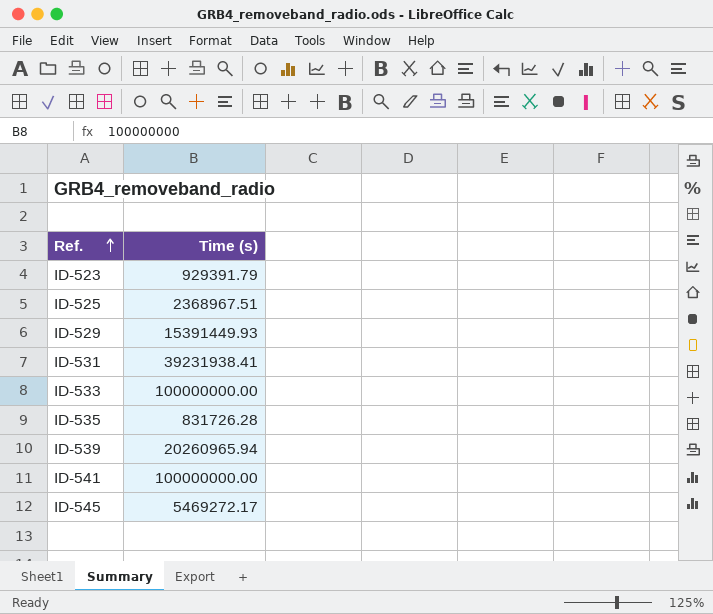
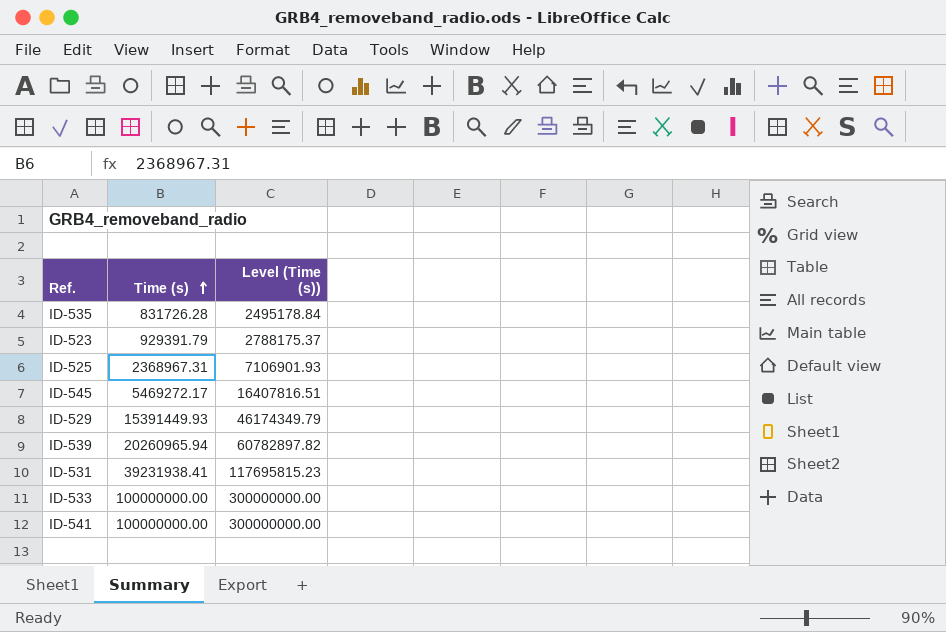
row order: Ref. ascending -> Time (s) ascending
column Level (Time (s)) | formula: none -> [Time (s)] * 3
ID-525 | Time (s): 2368967.51 -> 2368967.31

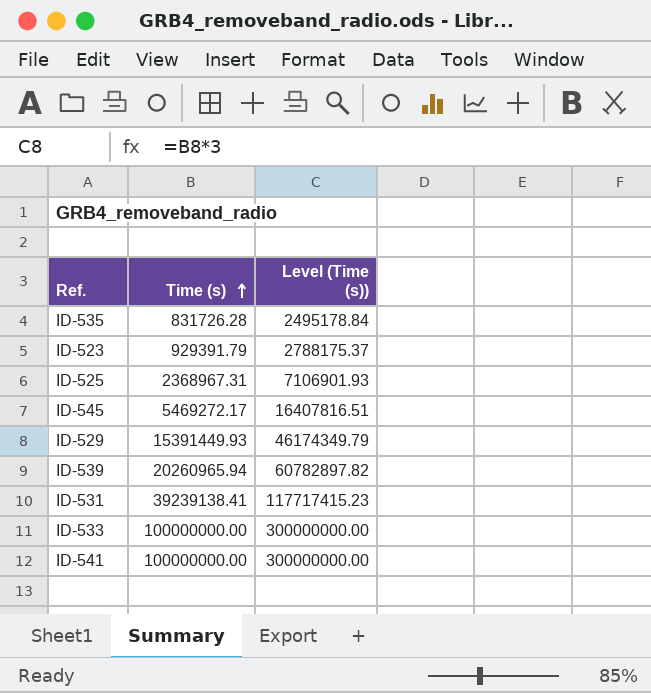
ID-531 | Time (s): 39231938.41 -> 39239138.41
ID-531 | Level (Time (s)): 117695815.23 -> 117717415.23

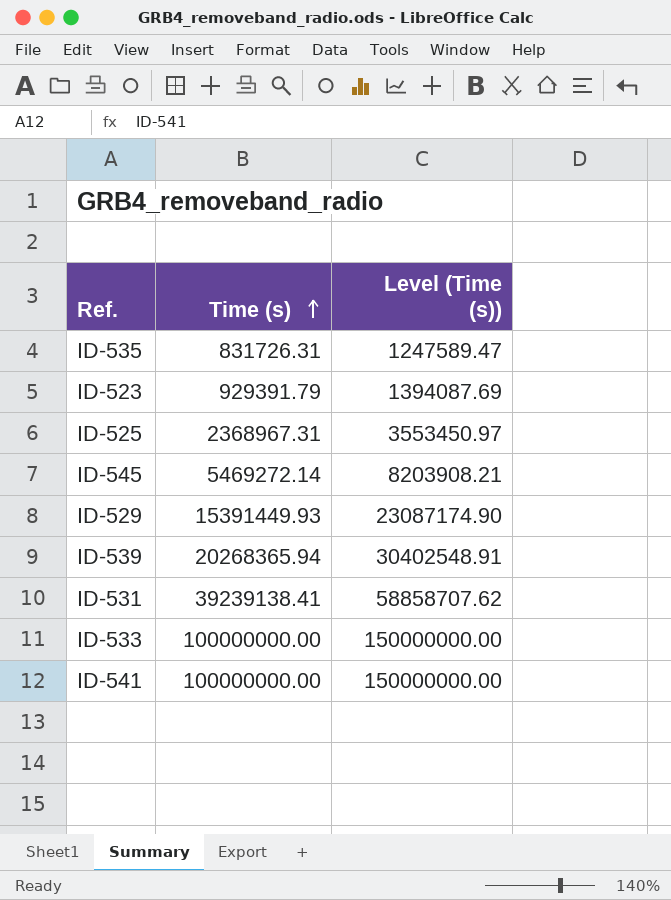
column Level (Time (s)) | formula: [Time (s)] * 3 -> [Time (s)] * 1.5
ID-535 | Time (s): 831726.28 -> 831726.31
ID-545 | Time (s): 5469272.17 -> 5469272.14
ID-539 | Time (s): 20260965.94 -> 20268365.94

